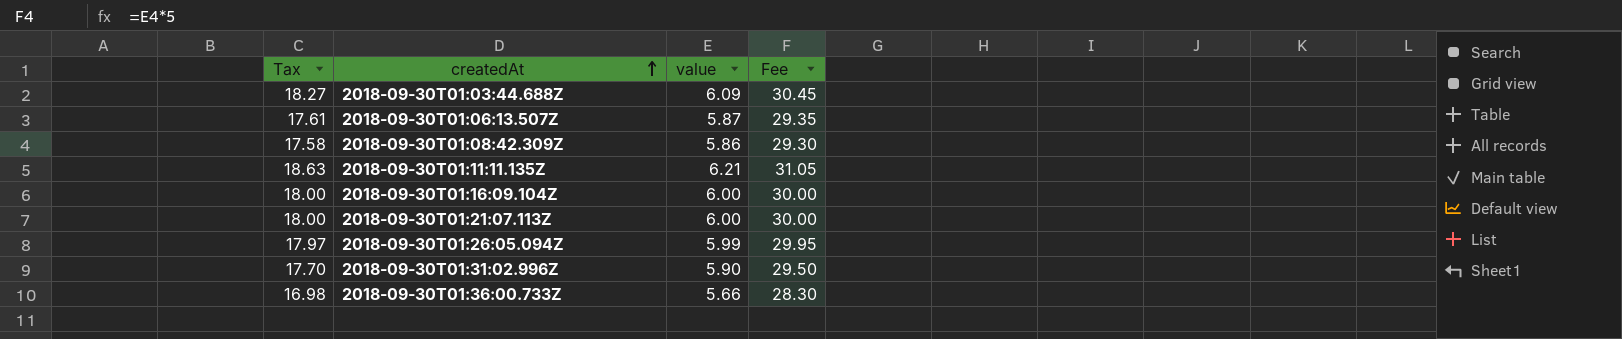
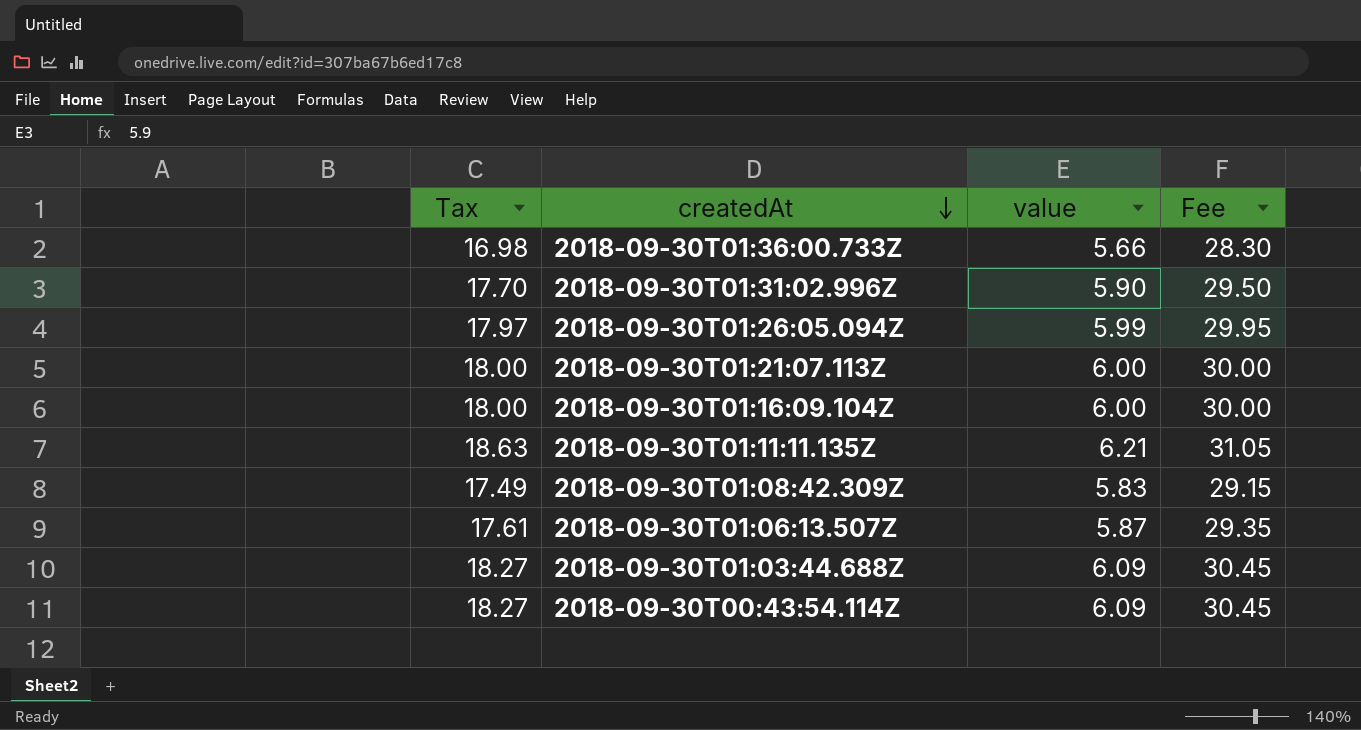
row order: createdAt ascending -> createdAt descending
2018-09-30T01:08:42.309Z | Tax: 17.58 -> 17.49
2018-09-30T01:08:42.309Z | value: 5.86 -> 5.83
2018-09-30T01:08:42.309Z | Fee: 29.30 -> 29.15
row 2018-09-30T00:43:54.114Z: none -> 18.27 | 6.09 | 30.45

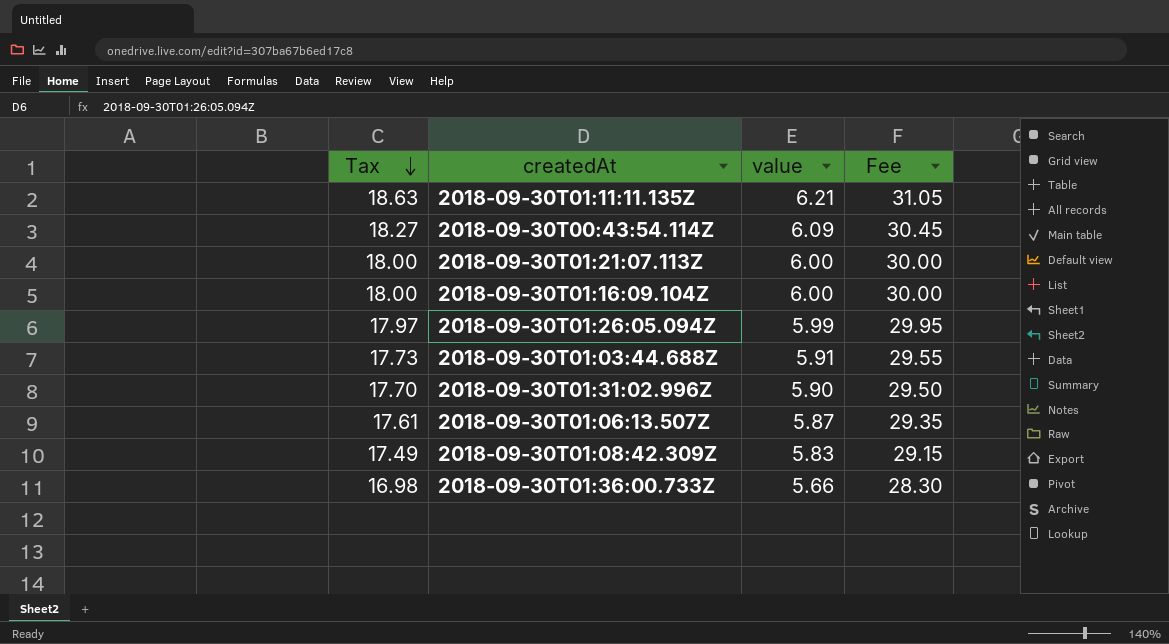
row order: createdAt descending -> Tax descending
2018-09-30T01:03:44.688Z | Tax: 18.27 -> 17.73
2018-09-30T01:03:44.688Z | value: 6.09 -> 5.91
2018-09-30T01:03:44.688Z | Fee: 30.45 -> 29.55

